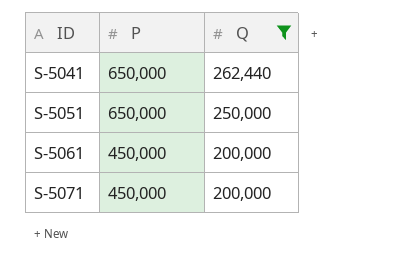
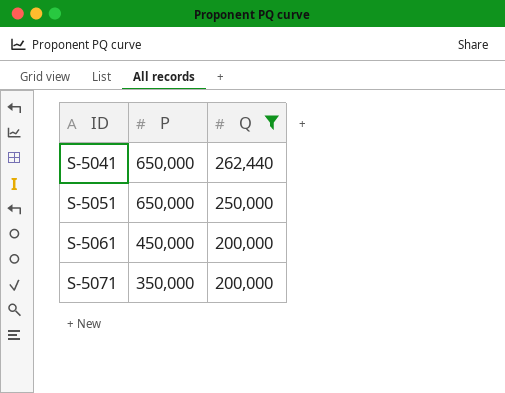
S-5071 | P: 450,000 -> 350,000

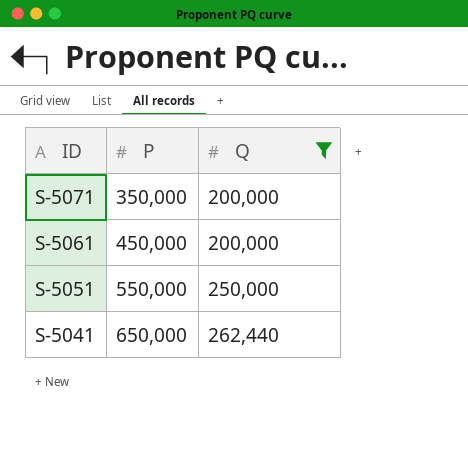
row order: ID ascending -> ID descending
S-5051 | P: 650,000 -> 550,000

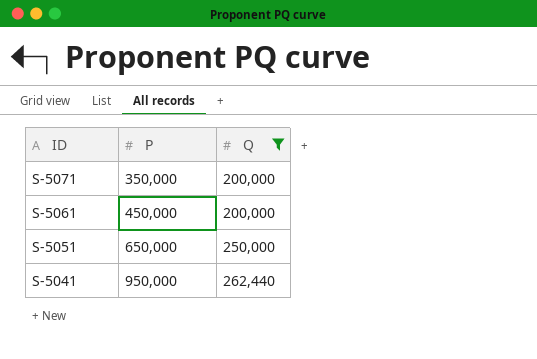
S-5051 | P: 550,000 -> 650,000
S-5041 | P: 650,000 -> 950,000

